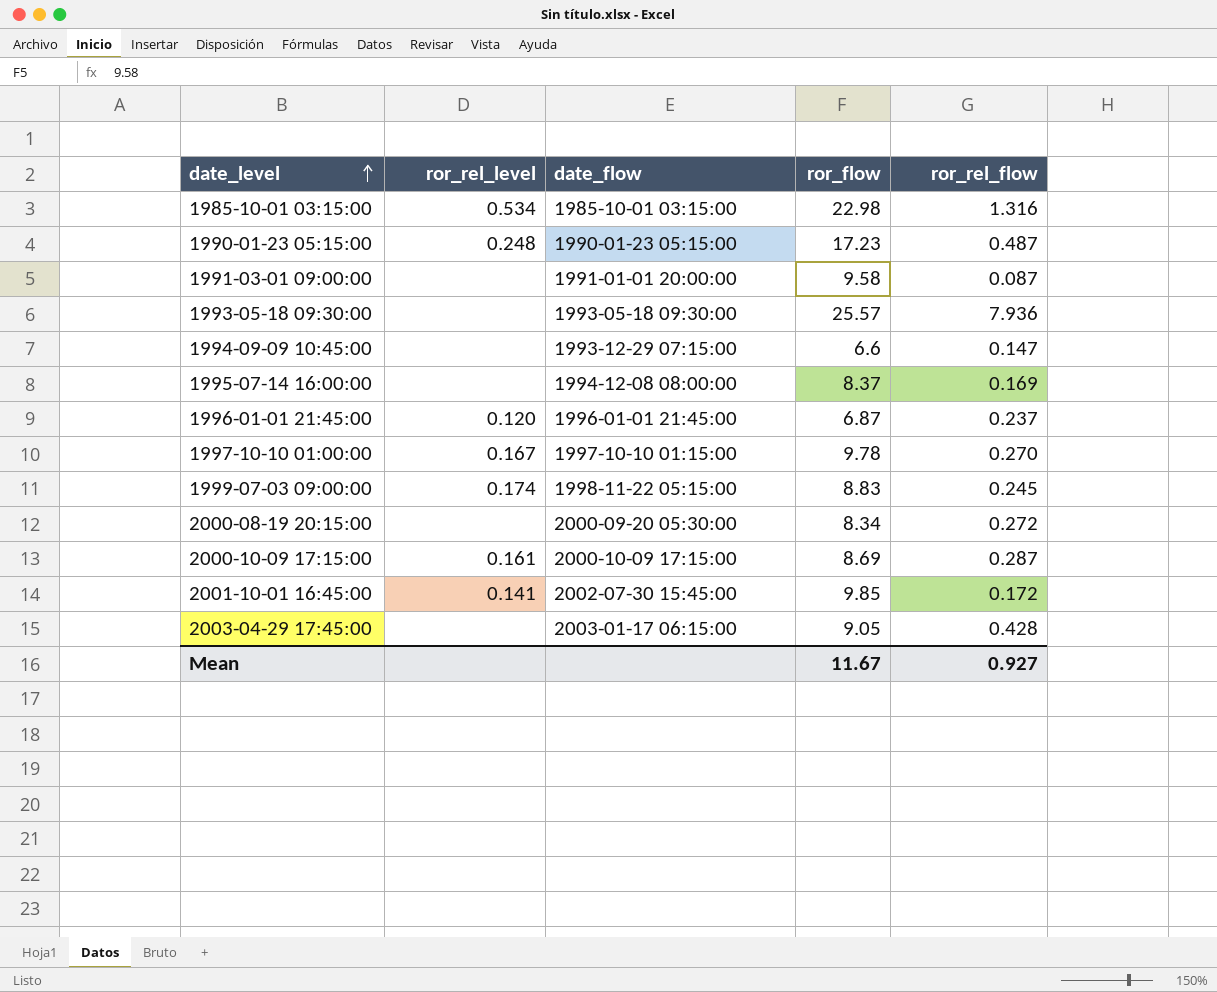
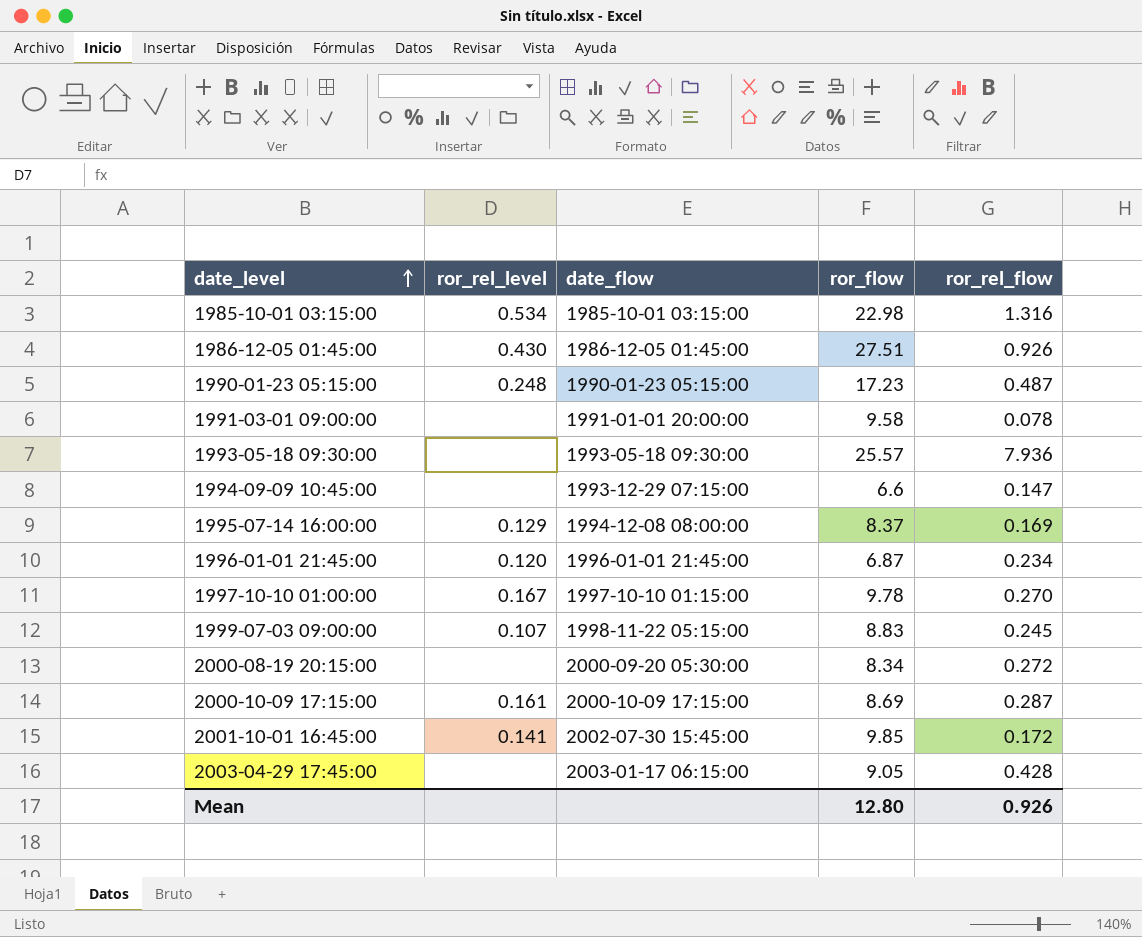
row 1986-12-05 01:45:00: none -> 0.430 | 1986-12-05 01:45:00 | 27.51 | 0.926
1991-03-01 09:00:00 | ror_rel_flow: 0.087 -> 0.078
1995-07-14 16:00:00 | ror_rel_level: none -> 0.129
1996-01-01 21:45:00 | ror_rel_flow: 0.237 -> 0.234
1999-07-03 09:00:00 | ror_rel_level: 0.174 -> 0.107
Mean | ror_flow: 11.67 -> 12.80
Mean | ror_rel_flow: 0.927 -> 0.926

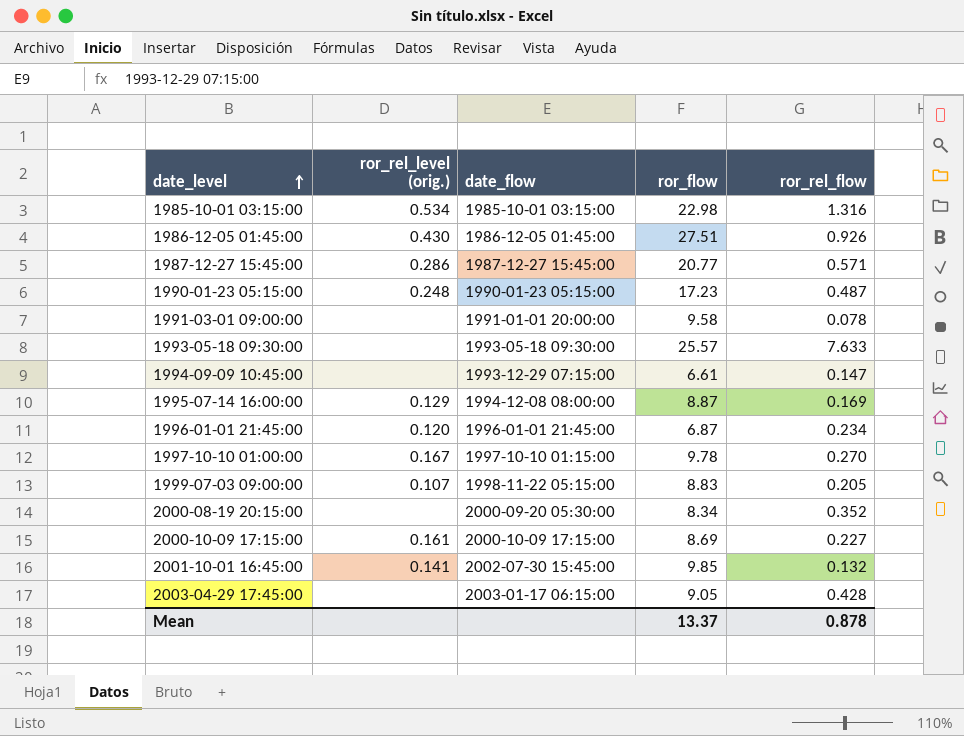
column name: ror_rel_level -> ror_rel_level (orig.)
row 1987-12-27 15:45:00: none -> 0.286 | 1987-12-27 15:45:00 | 20.77 | 0.571
1993-05-18 09:30:00 | ror_rel_flow: 7.936 -> 7.633
1994-09-09 10:45:00 | ror_flow: 6.6 -> 6.61
1995-07-14 16:00:00 | ror_flow: 8.37 -> 8.87
1999-07-03 09:00:00 | ror_rel_flow: 0.245 -> 0.205
2000-08-19 20:15:00 | ror_rel_flow: 0.272 -> 0.352
2000-10-09 17:15:00 | ror_rel_flow: 0.287 -> 0.227
2001-10-01 16:45:00 | ror_rel_flow: 0.172 -> 0.132
Mean | ror_flow: 12.80 -> 13.37
Mean | ror_rel_flow: 0.926 -> 0.878

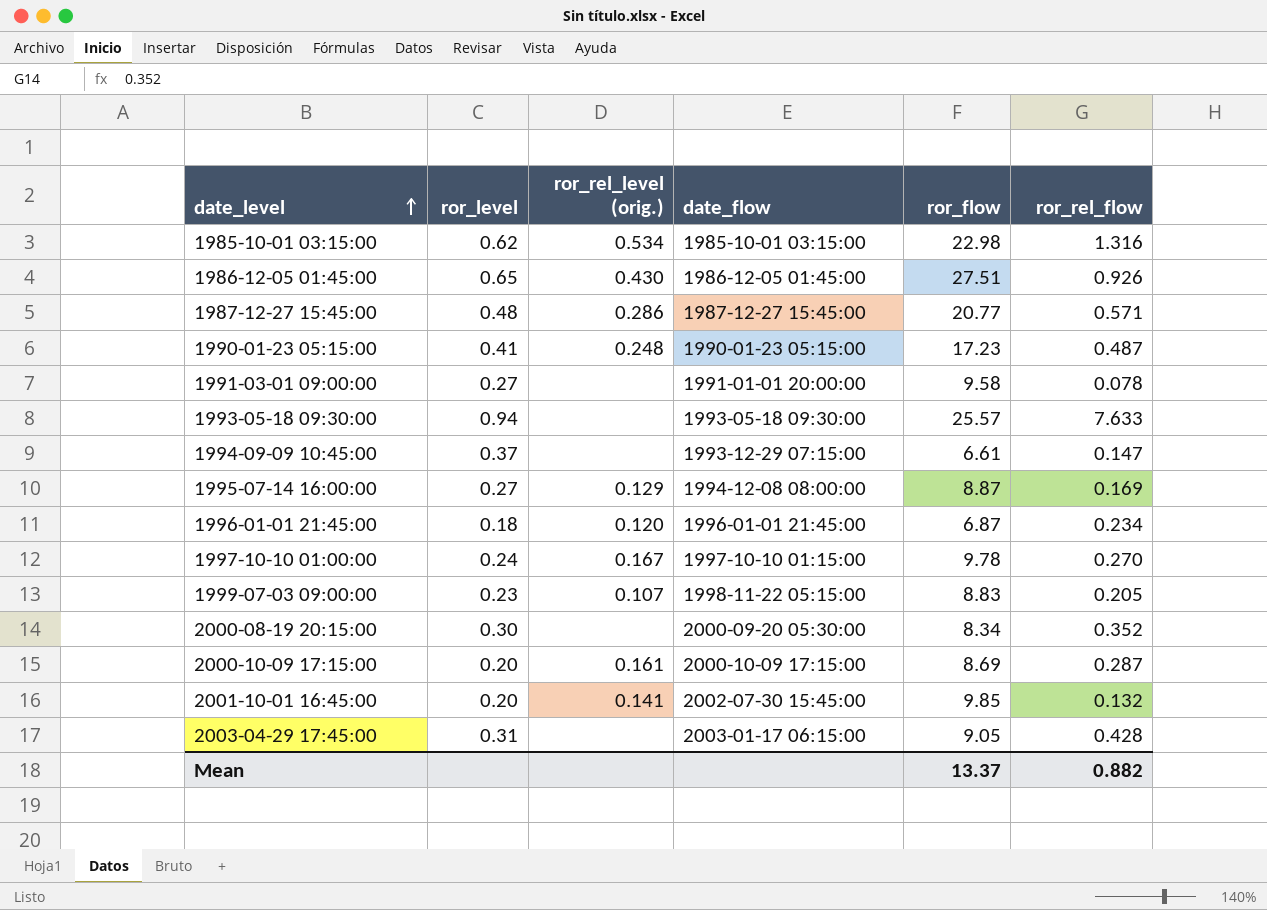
column ror_level | position: none -> 2
2000-10-09 17:15:00 | ror_rel_flow: 0.227 -> 0.287
Mean | ror_rel_flow: 0.878 -> 0.882

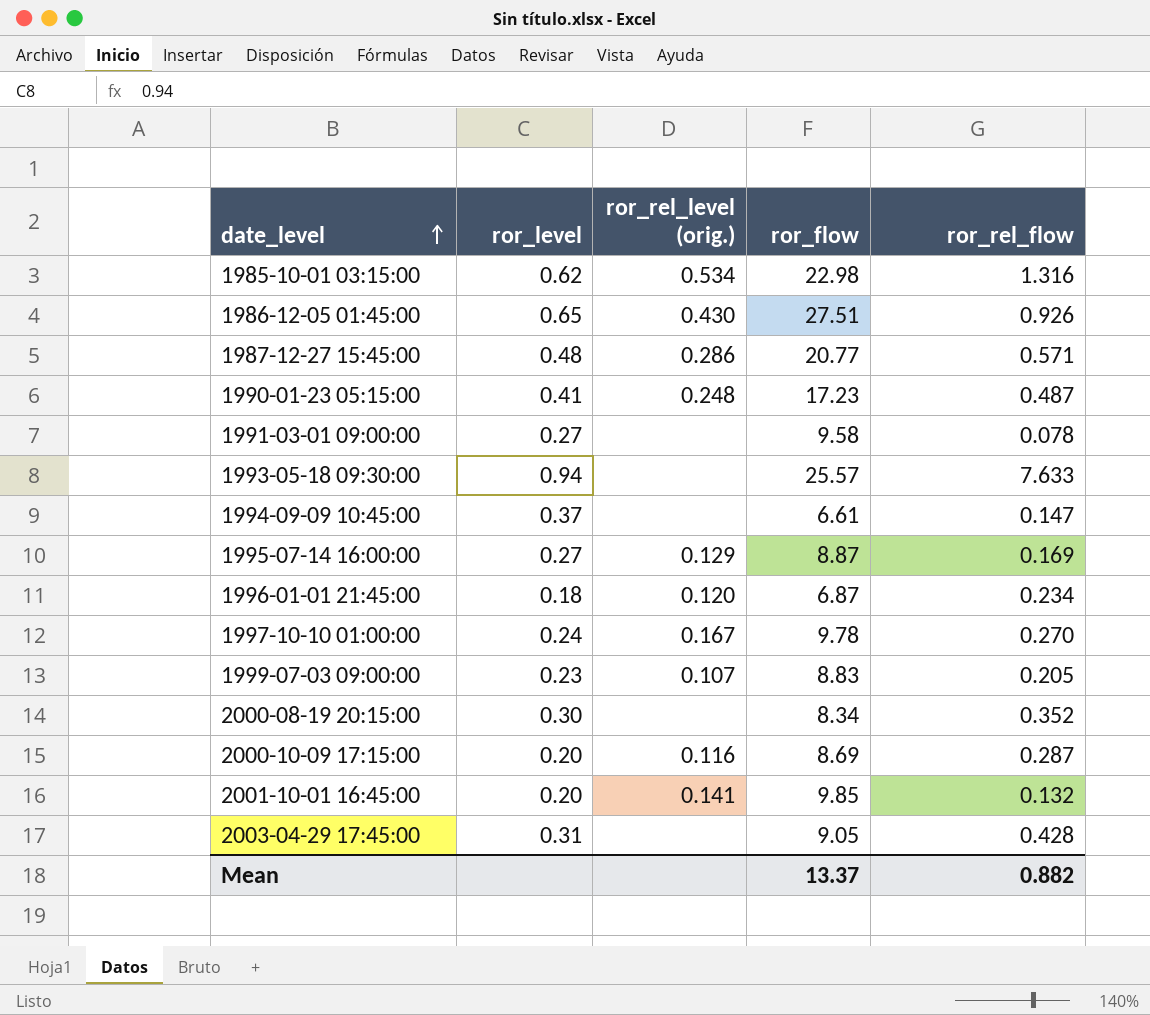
column date_flow | position: 4 -> none
2000-10-09 17:15:00 | ror_rel_level (orig.): 0.161 -> 0.116

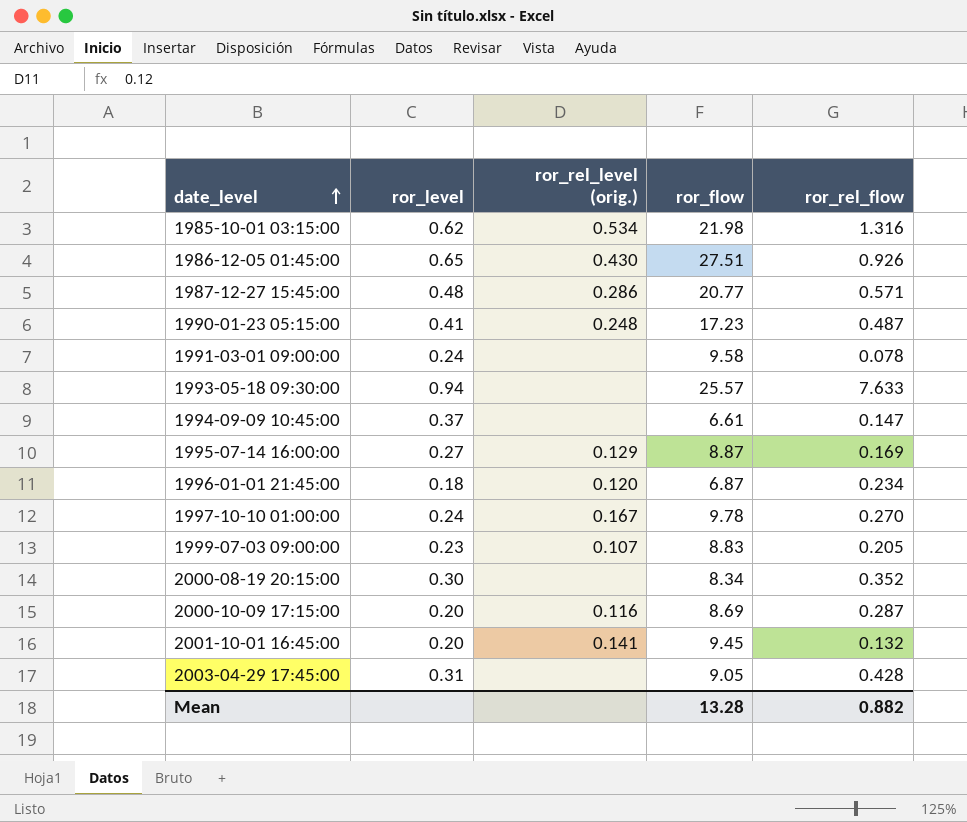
1985-10-01 03:15:00 | ror_flow: 22.98 -> 21.98
1991-03-01 09:00:00 | ror_level: 0.27 -> 0.24
2001-10-01 16:45:00 | ror_flow: 9.85 -> 9.45
Mean | ror_flow: 13.37 -> 13.28

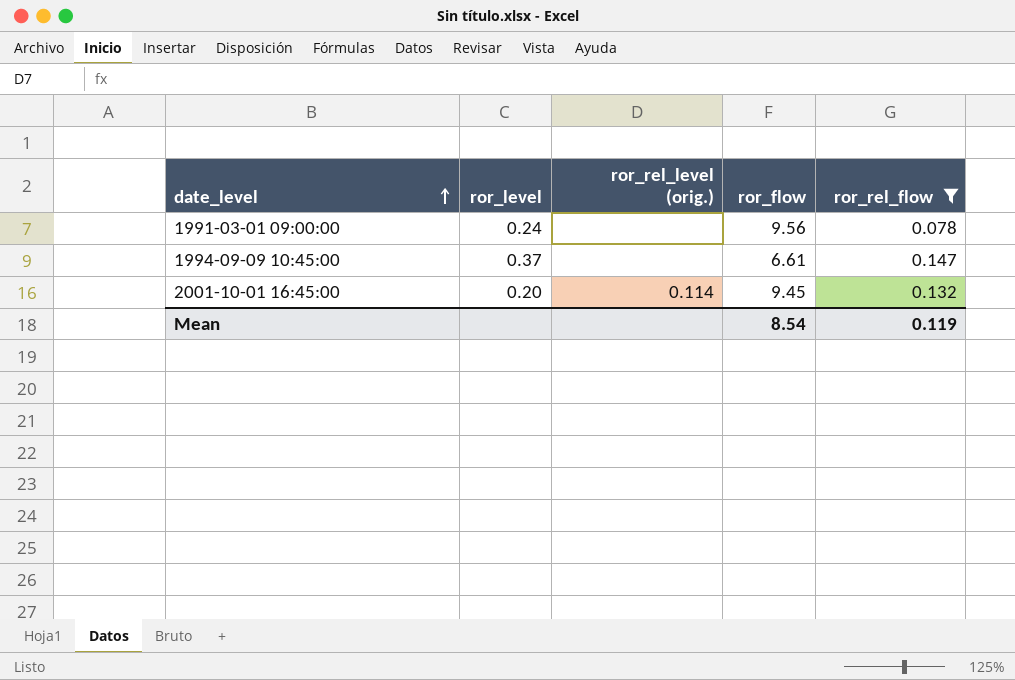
filter: none -> ror_rel_flow <= 0.147
1991-03-01 09:00:00 | ror_flow: 9.58 -> 9.56
2001-10-01 16:45:00 | ror_rel_level (orig.): 0.141 -> 0.114
Mean | ror_flow: 13.28 -> 8.54
Mean | ror_rel_flow: 0.882 -> 0.119

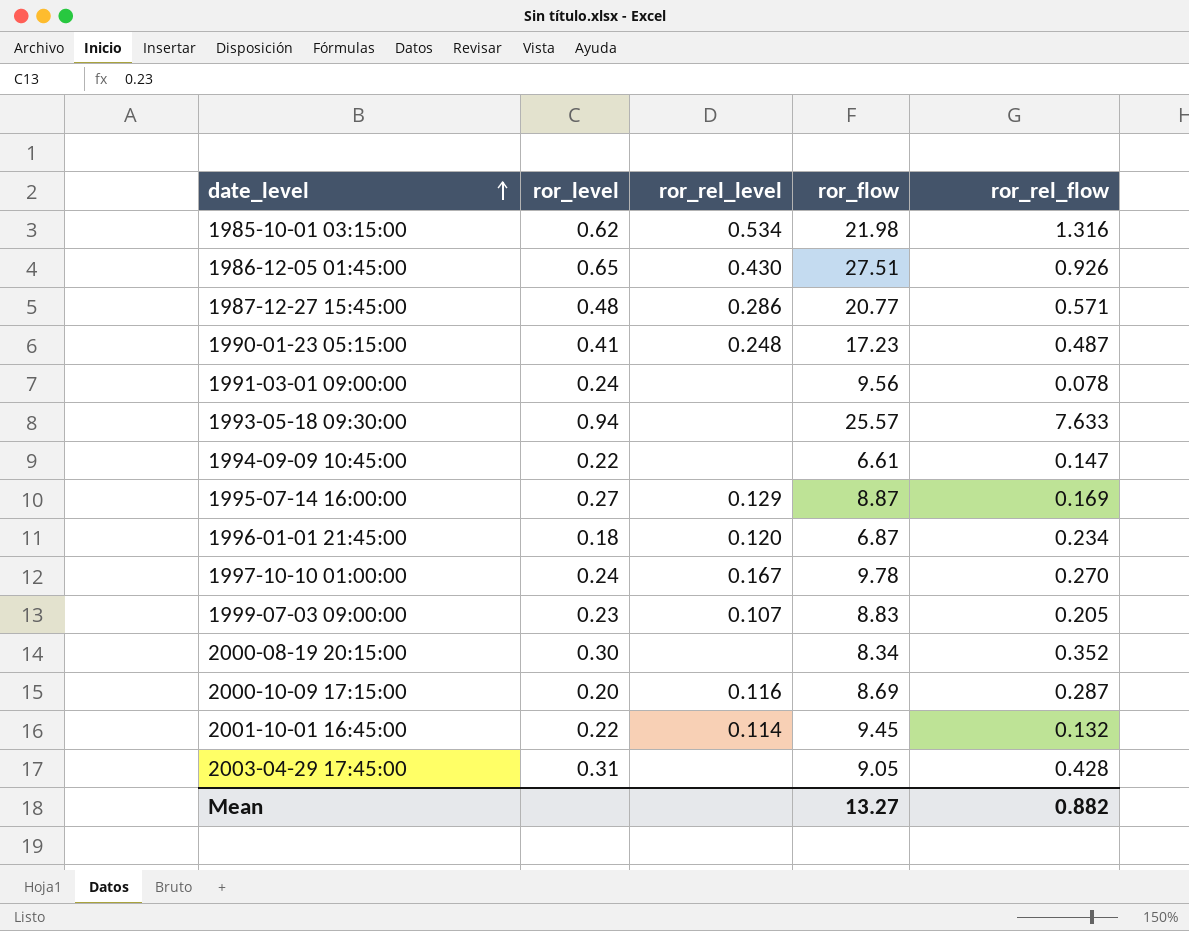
filter: ror_rel_flow <= 0.147 -> none
column name: ror_rel_level (orig.) -> ror_rel_level
1994-09-09 10:45:00 | ror_level: 0.37 -> 0.22
2001-10-01 16:45:00 | ror_level: 0.20 -> 0.22
Mean | ror_flow: 8.54 -> 13.27
Mean | ror_rel_flow: 0.119 -> 0.882

